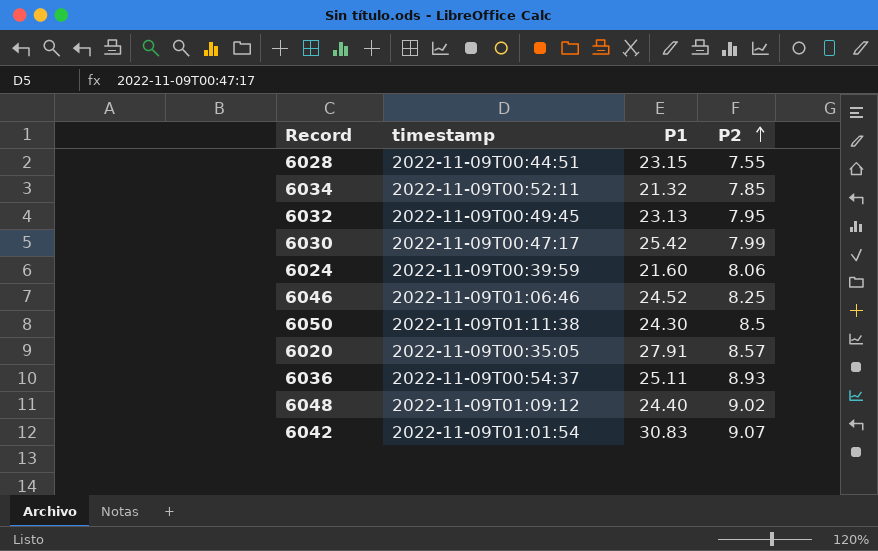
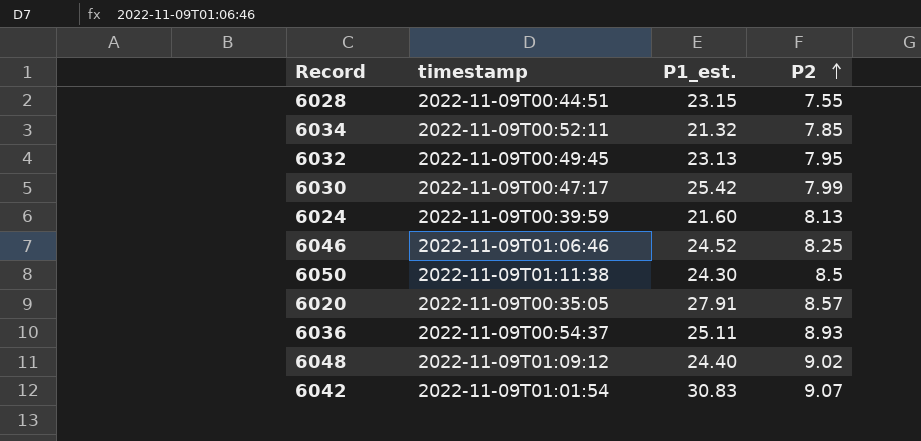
column name: P1 -> P1_est.
6024 | P2: 8.06 -> 8.13

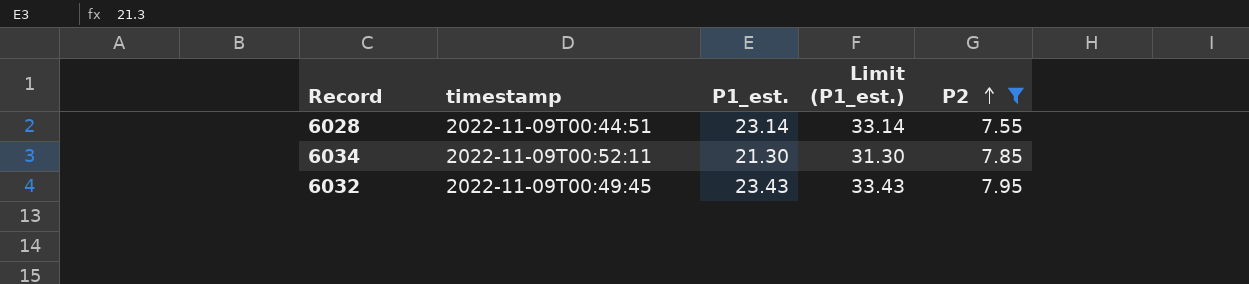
filter: none -> P2 <= 7.95
column Limit (P1_est.) | formula: none -> [P1_est.] + 10
6028 | P1_est.: 23.15 -> 23.14
6034 | P1_est.: 21.32 -> 21.30
6032 | P1_est.: 23.13 -> 23.43

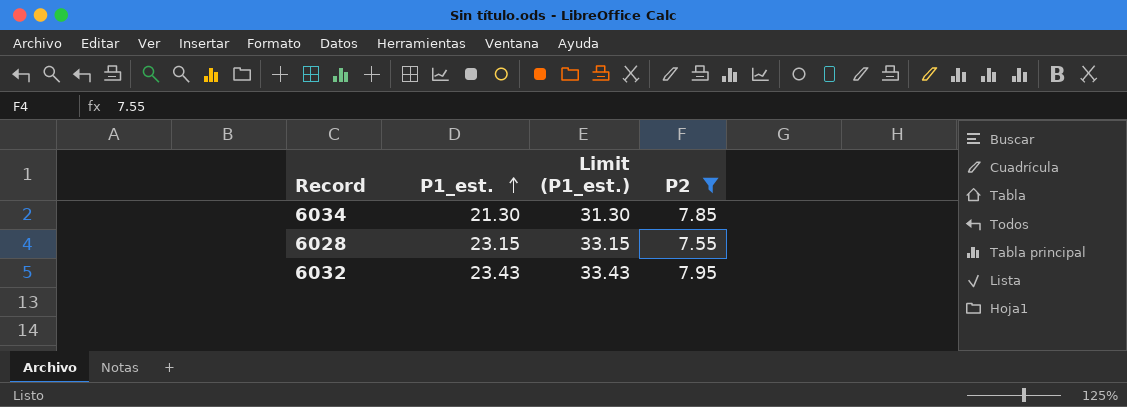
row order: P2 ascending -> P1_est. ascending
column timestamp | position: 2 -> none
6028 | P1_est.: 23.14 -> 23.15
6028 | Limit (P1_est.): 33.14 -> 33.15

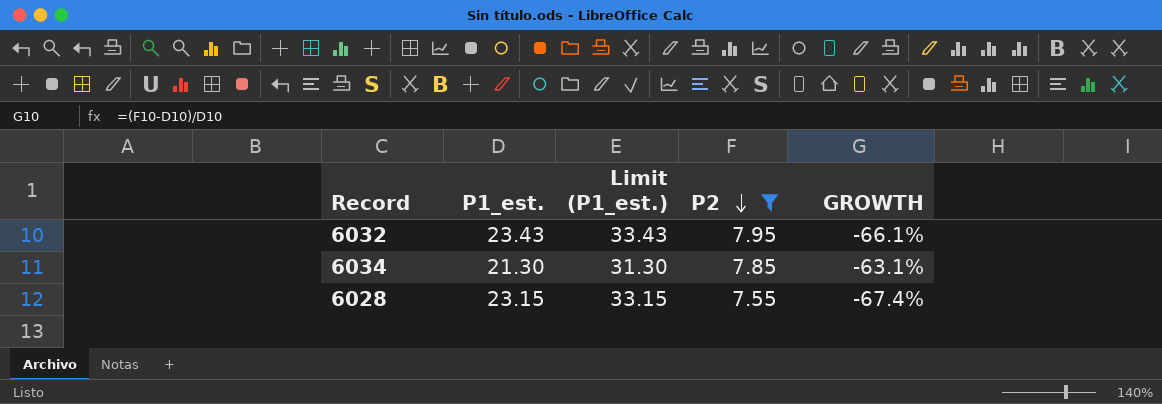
row order: P1_est. ascending -> P2 descending
column GROWTH | formula: none -> ([P2] - [P1_est.]) / [P1_est.]

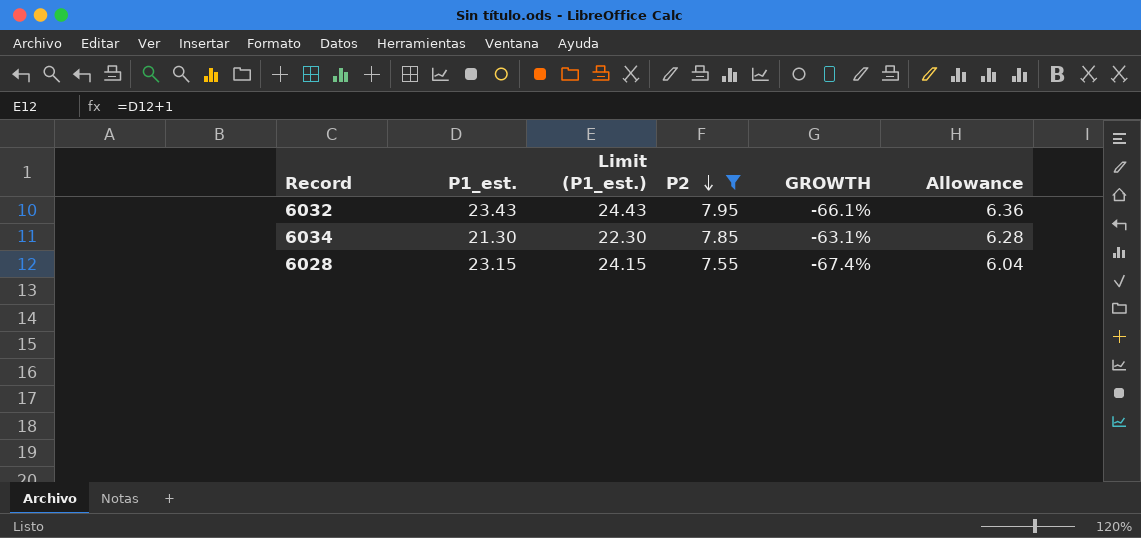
column Limit (P1_est.) | formula: [P1_est.] + 10 -> [P1_est.] + 1
column Allowance | formula: none -> [P2] * 0.8

